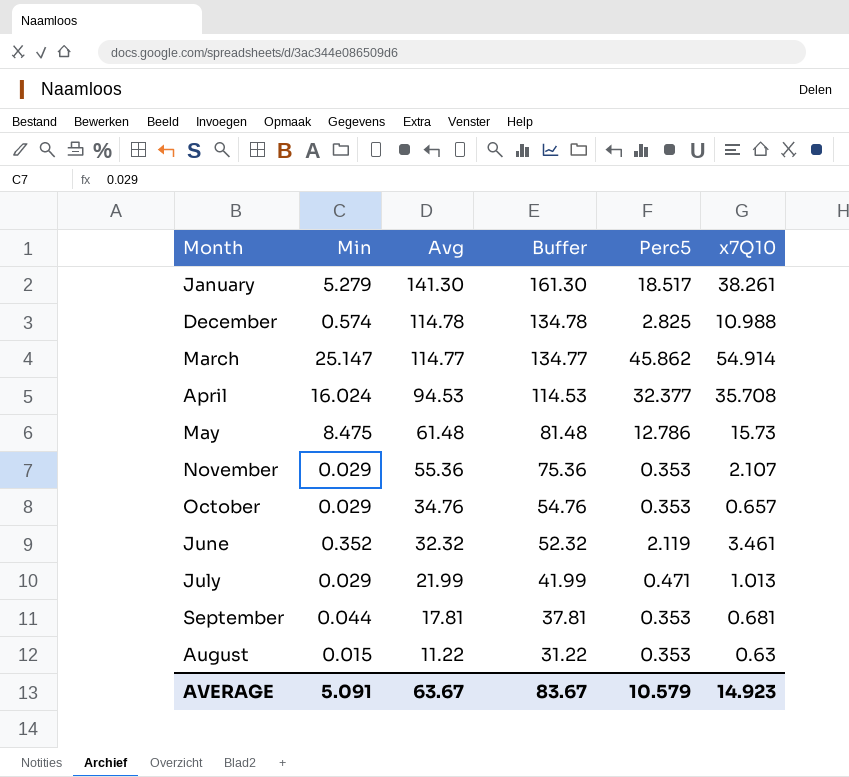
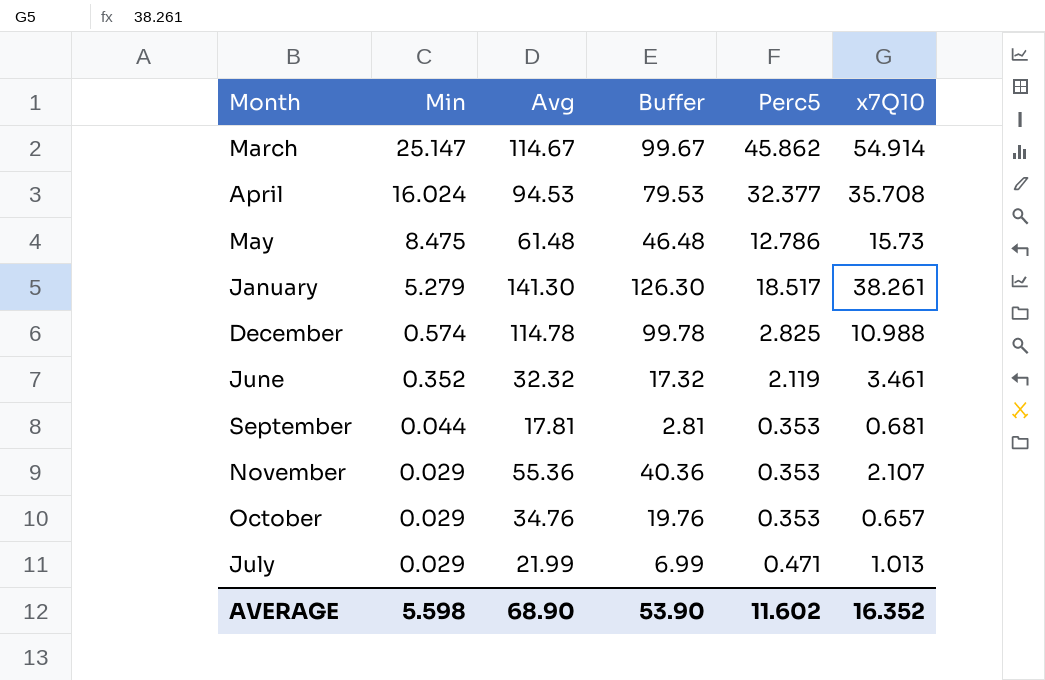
row order: Avg descending -> Min descending
column Buffer | formula: [Avg] + 20 -> [Avg] - 15
row August: 0.015 | 11.22 | 31.22 | 0.353 | 0.63 -> none
March | Avg: 114.77 -> 114.67
AVERAGE | Min: 5.091 -> 5.598
AVERAGE | Avg: 63.67 -> 68.90
AVERAGE | Buffer: 83.67 -> 53.90
AVERAGE | Perc5: 10.579 -> 11.602
AVERAGE | x7Q10: 14.923 -> 16.352

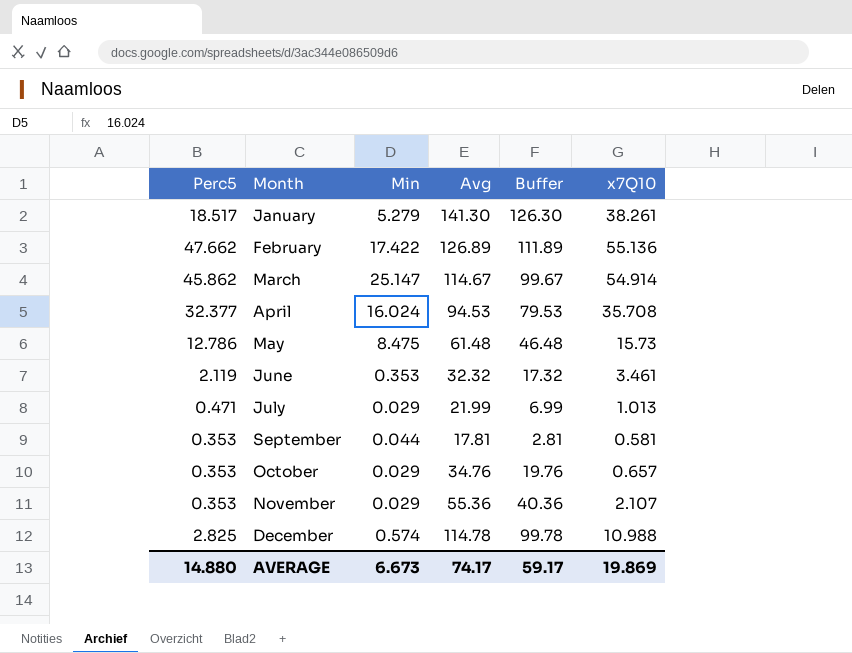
row order: Min descending -> Month ascending
column Perc5 | position: 5 -> 1
row February: none -> 47.662 | 17.422 | 126.89 | 111.89 | 55.136
June | Min: 0.352 -> 0.353
September | x7Q10: 0.681 -> 0.581
AVERAGE | Perc5: 11.602 -> 14.880
AVERAGE | Min: 5.598 -> 6.673
AVERAGE | Avg: 68.90 -> 74.17
AVERAGE | Buffer: 53.90 -> 59.17
AVERAGE | x7Q10: 16.352 -> 19.869

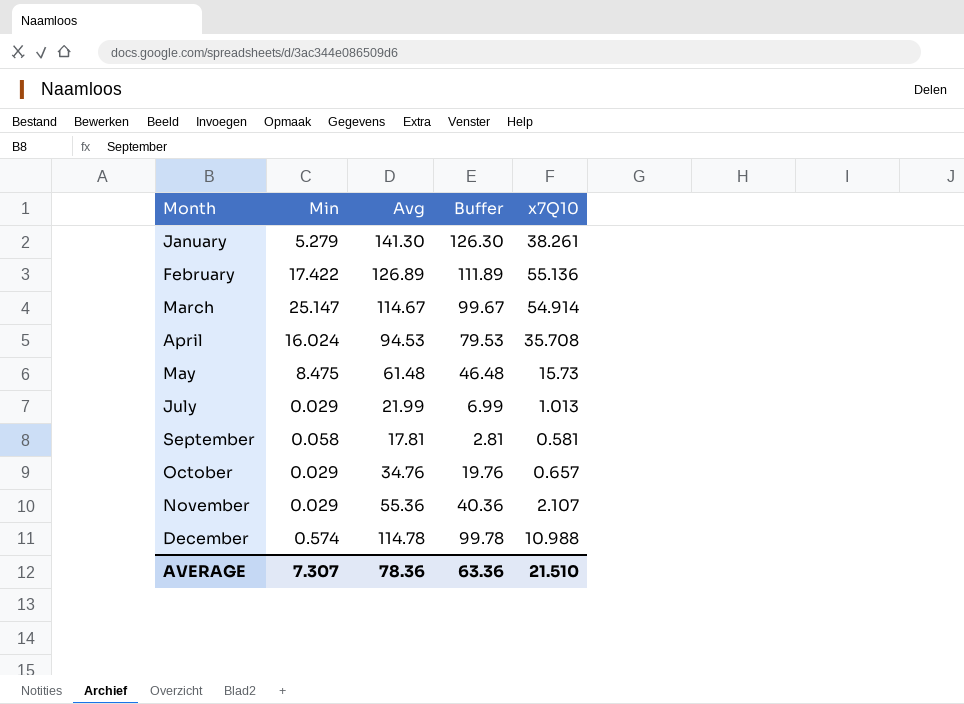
column Perc5 | position: 1 -> none
row June: 2.119 | 0.353 | 32.32 | 17.32 | 3.461 -> none
September | Min: 0.044 -> 0.058
AVERAGE | Min: 6.673 -> 7.307
AVERAGE | Avg: 74.17 -> 78.36
AVERAGE | Buffer: 59.17 -> 63.36
AVERAGE | x7Q10: 19.869 -> 21.510

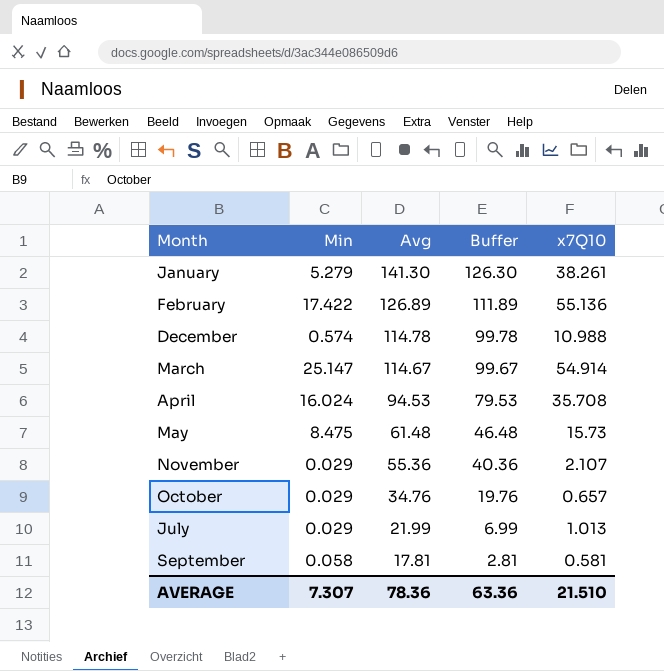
row order: Month ascending -> Avg descending

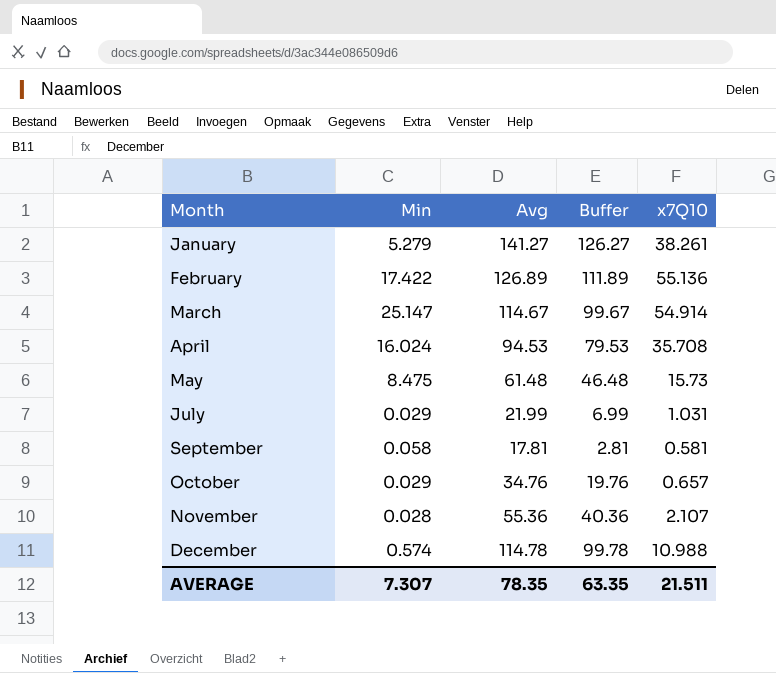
row order: Avg descending -> Month ascending
January | Avg: 141.30 -> 141.27
January | Buffer: 126.30 -> 126.27
July | x7Q10: 1.013 -> 1.031
November | Min: 0.029 -> 0.028
AVERAGE | Avg: 78.36 -> 78.35
AVERAGE | Buffer: 63.36 -> 63.35
AVERAGE | x7Q10: 21.510 -> 21.511

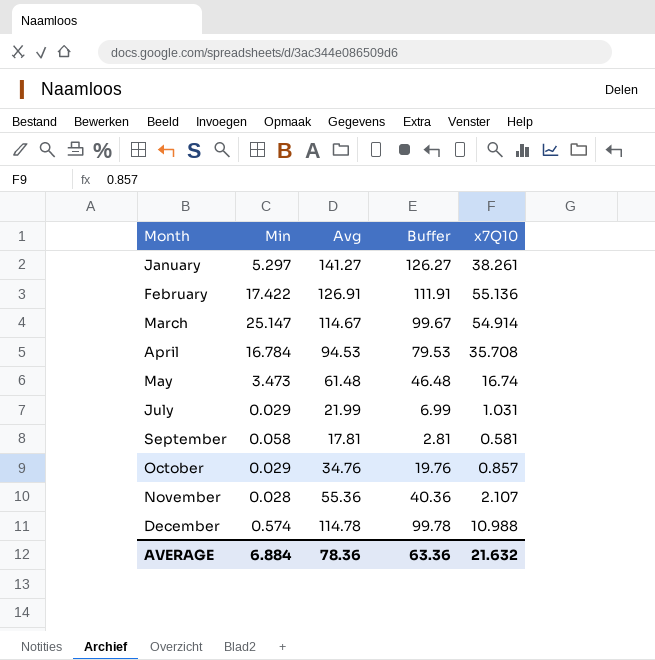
January | Min: 5.279 -> 5.297
February | Avg: 126.89 -> 126.91
February | Buffer: 111.89 -> 111.91
April | Min: 16.024 -> 16.784
May | Min: 8.475 -> 3.473
May | x7Q10: 15.73 -> 16.74
October | x7Q10: 0.657 -> 0.857
AVERAGE | Min: 7.307 -> 6.884
AVERAGE | Avg: 78.35 -> 78.36
AVERAGE | Buffer: 63.35 -> 63.36
AVERAGE | x7Q10: 21.511 -> 21.632

